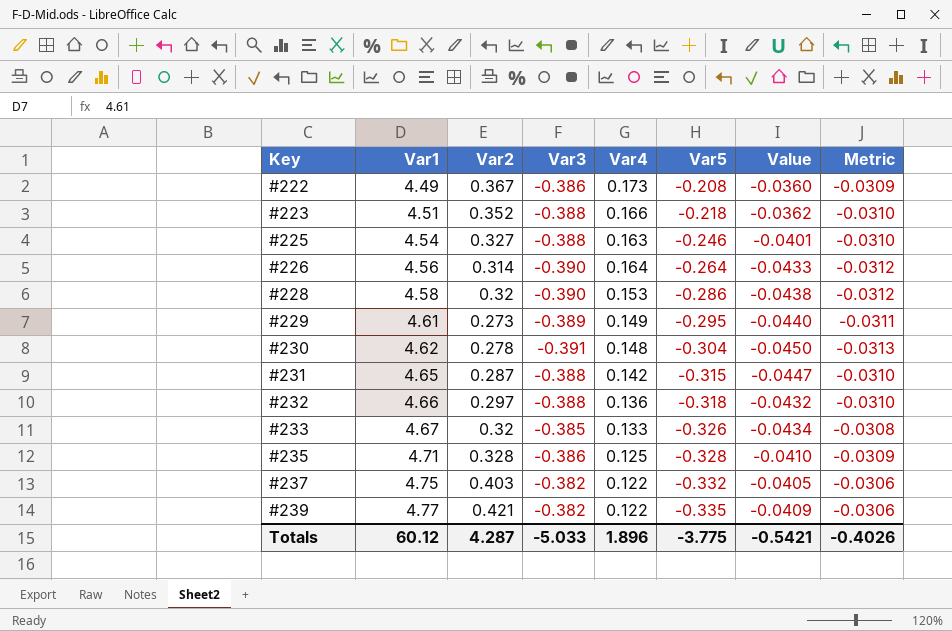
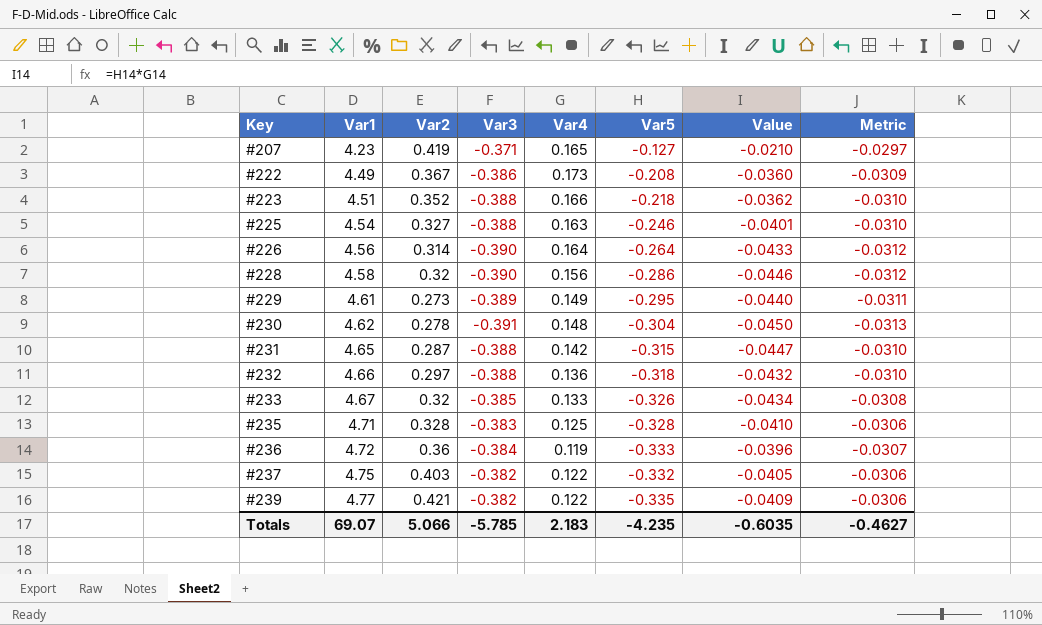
row #207: none -> 4.23 | 0.419 | -0.371 | 0.165 | -0.127 | -0.0210 | -0.0297
#228 | Var4: 0.153 -> 0.156
#228 | Value: -0.0438 -> -0.0446
#235 | Var3: -0.386 -> -0.383
#235 | Metric: -0.0309 -> -0.0306
row #236: none -> 4.72 | 0.36 | -0.384 | 0.119 | -0.333 | -0.0396 | -0.0307
Totals | Var1: 60.12 -> 69.07
Totals | Var2: 4.287 -> 5.066
Totals | Var3: -5.033 -> -5.785
Totals | Var4: 1.896 -> 2.183
Totals | Var5: -3.775 -> -4.235
Totals | Value: -0.5421 -> -0.6035
Totals | Metric: -0.4026 -> -0.4627

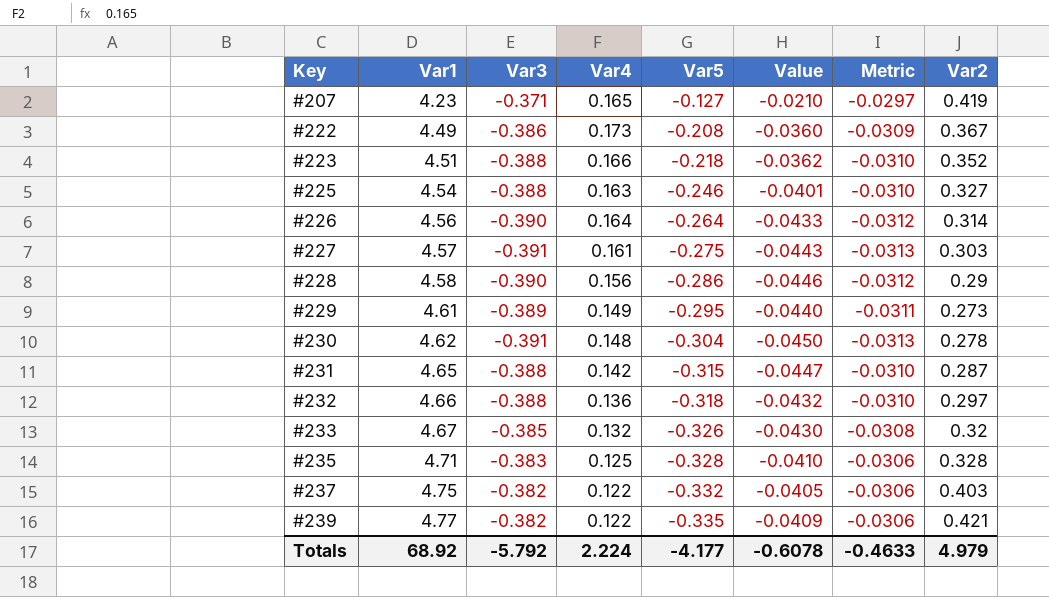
column Var2 | position: 3 -> 8
row #236: 4.72 | 0.36 | -0.384 | 0.119 | -0.333 | -0.0396 | -0.0307 -> none
row #227: none -> 4.57 | -0.391 | 0.161 | -0.275 | -0.0443 | -0.0313 | 0.303
#228 | Var2: 0.32 -> 0.29
#233 | Var4: 0.133 -> 0.132
#233 | Value: -0.0434 -> -0.0430
Totals | Var1: 69.07 -> 68.92
Totals | Var3: -5.785 -> -5.792
Totals | Var4: 2.183 -> 2.224
Totals | Var5: -4.235 -> -4.177
Totals | Value: -0.6035 -> -0.6078
Totals | Metric: -0.4627 -> -0.4633
Totals | Var2: 5.066 -> 4.979

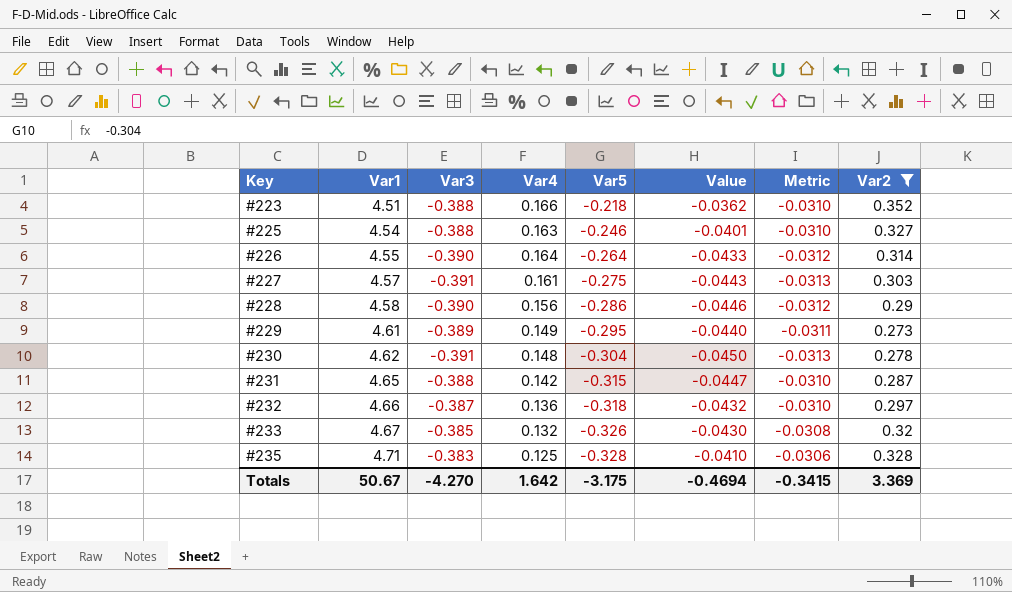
filter: none -> Var2 <= 0.352
#226 | Var1: 4.56 -> 4.55
#232 | Var3: -0.388 -> -0.387
Totals | Var1: 68.92 -> 50.67
Totals | Var3: -5.792 -> -4.270
Totals | Var4: 2.224 -> 1.642
Totals | Var5: -4.177 -> -3.175
Totals | Value: -0.6078 -> -0.4694
Totals | Metric: -0.4633 -> -0.3415
Totals | Var2: 4.979 -> 3.369

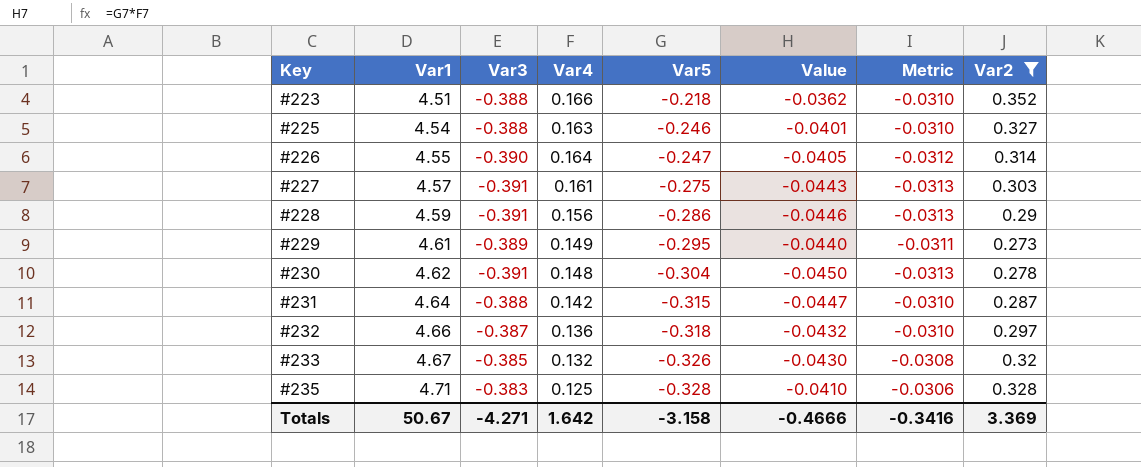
#226 | Var5: -0.264 -> -0.247
#226 | Value: -0.0433 -> -0.0405
#228 | Var1: 4.58 -> 4.59
#228 | Var3: -0.390 -> -0.391
#228 | Metric: -0.0312 -> -0.0313
#231 | Var1: 4.65 -> 4.64
Totals | Var3: -4.270 -> -4.271
Totals | Var5: -3.175 -> -3.158
Totals | Value: -0.4694 -> -0.4666
Totals | Metric: -0.3415 -> -0.3416

